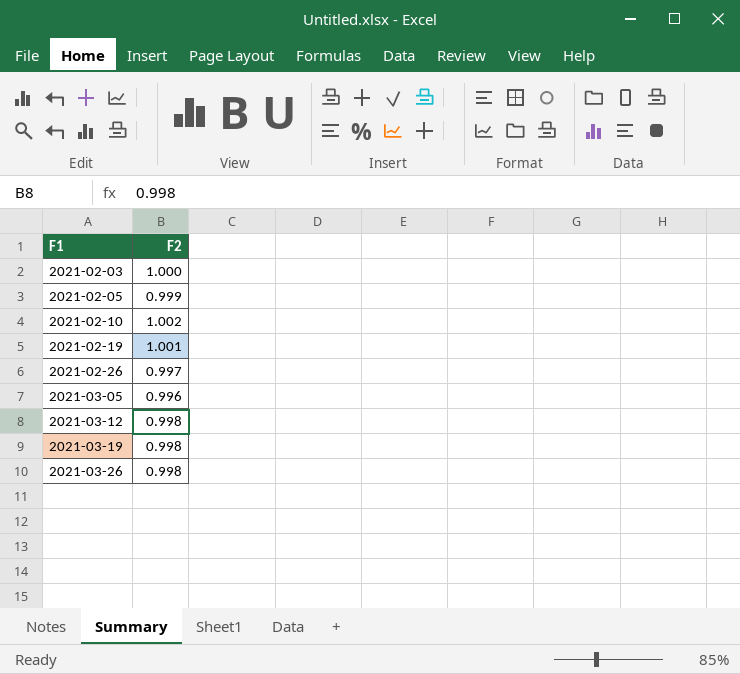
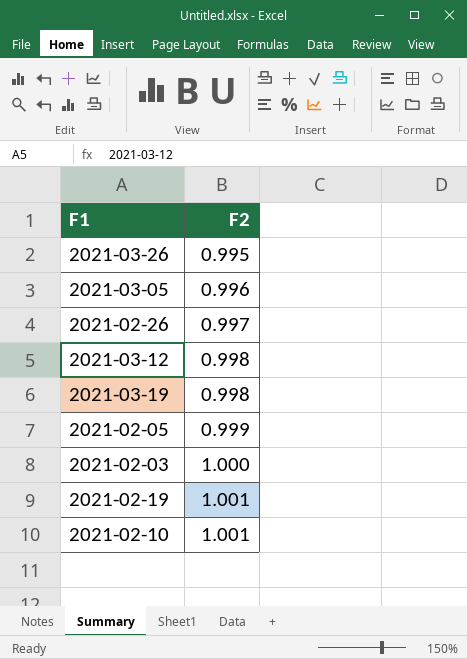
row order: F1 ascending -> F2 ascending
2021-03-26 | F2: 0.998 -> 0.995
2021-02-10 | F2: 1.002 -> 1.001

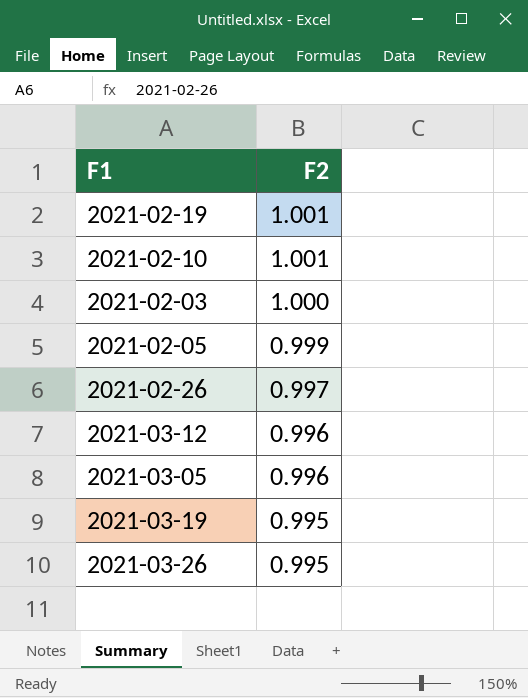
row order: F2 ascending -> F2 descending
2021-03-12 | F2: 0.998 -> 0.996
2021-03-19 | F2: 0.998 -> 0.995

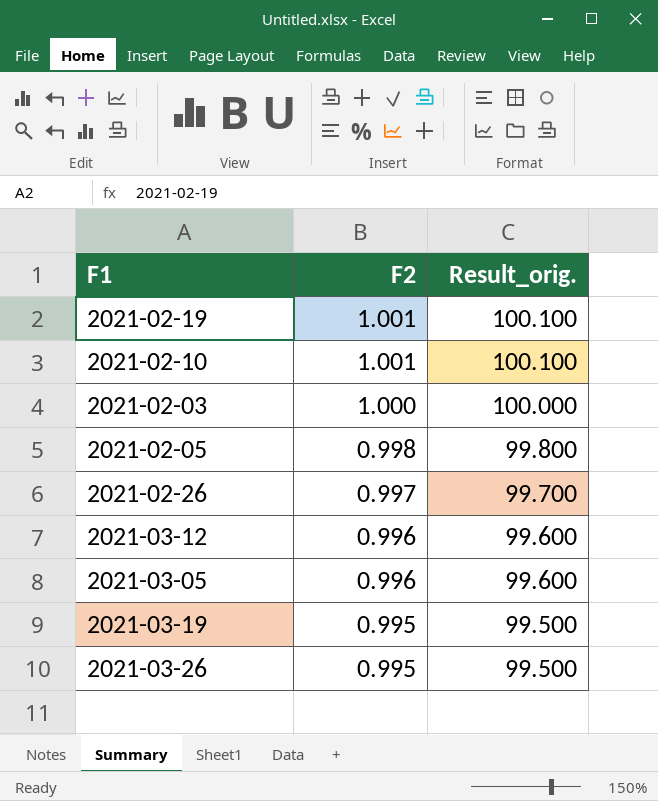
column Result_orig. | formula: none -> [F2] * 100
2021-02-05 | F2: 0.999 -> 0.998

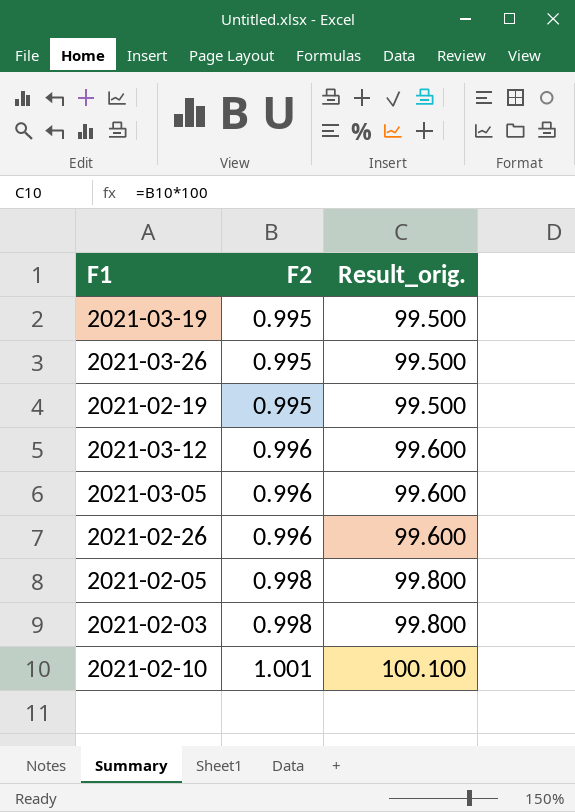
row order: F2 descending -> F2 ascending
2021-02-19 | F2: 1.001 -> 0.995
2021-02-19 | Result_orig.: 100.100 -> 99.500
2021-02-26 | F2: 0.997 -> 0.996
2021-02-26 | Result_orig.: 99.700 -> 99.600
2021-02-03 | F2: 1.000 -> 0.998
2021-02-03 | Result_orig.: 100.000 -> 99.800

